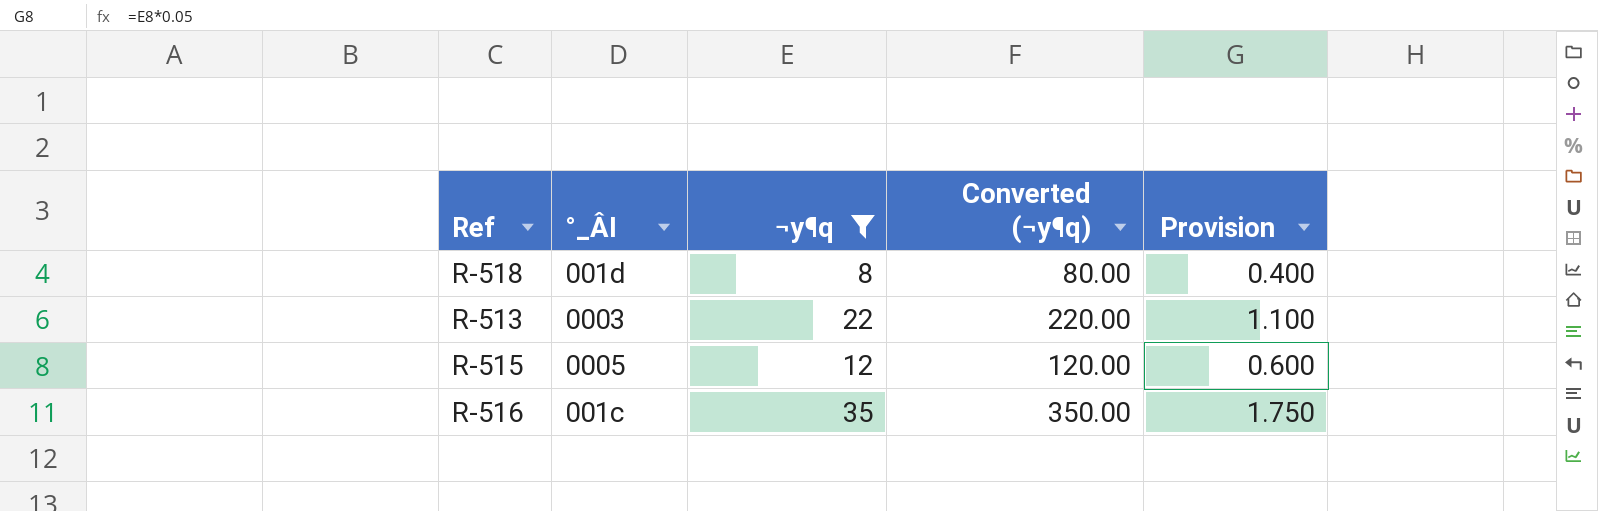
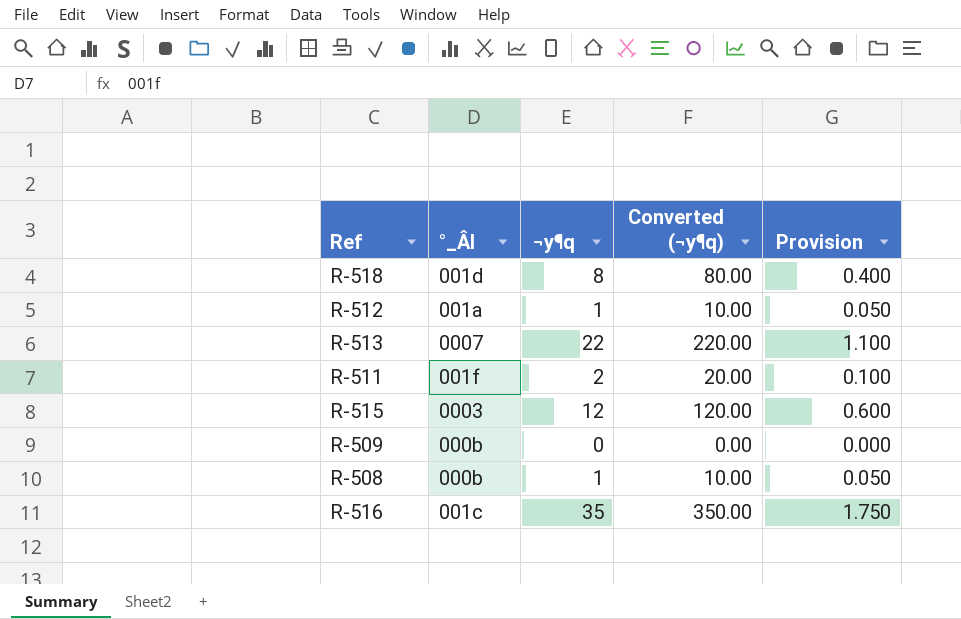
filter: ¬y¶q >= 8 -> none
R-513 | °_ÂI: 0003 -> 0007
R-515 | °_ÂI: 0005 -> 0003

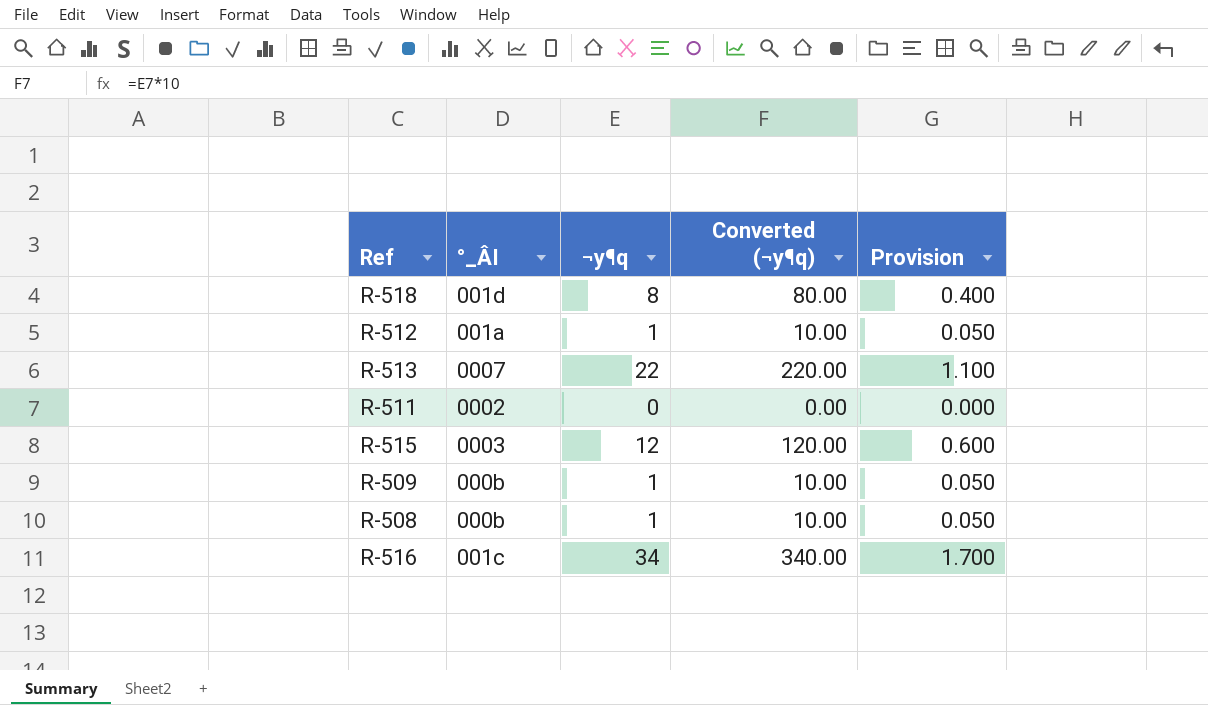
R-511 | °_ÂI: 001f -> 0002
R-511 | ¬y¶q: 2 -> 0
R-511 | Converted (¬y¶q): 20.00 -> 0.00
R-511 | Provision: 0.100 -> 0.000
R-509 | ¬y¶q: 0 -> 1
R-509 | Converted (¬y¶q): 0.00 -> 10.00
R-509 | Provision: 0.000 -> 0.050
R-516 | ¬y¶q: 35 -> 34
R-516 | Converted (¬y¶q): 350.00 -> 340.00
R-516 | Provision: 1.750 -> 1.700

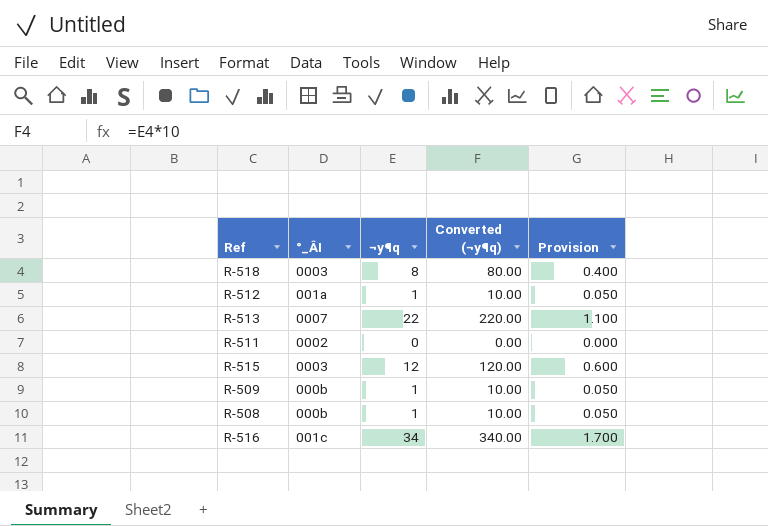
R-518 | °_ÂI: 001d -> 0003

